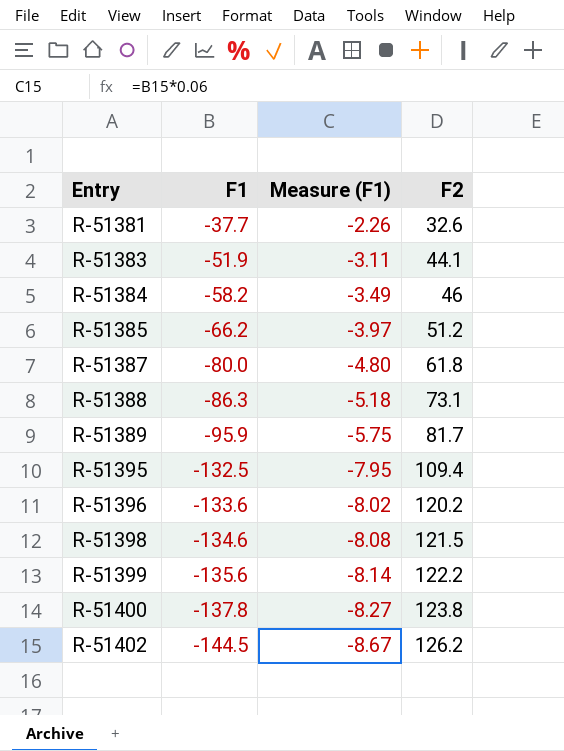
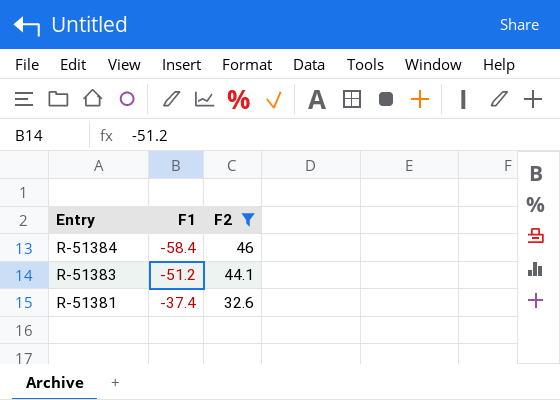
filter: none -> F2 <= 46
row order: Entry ascending -> Entry descending
column Measure (F1) | formula: [F1] * 0.06 -> none
R-51384 | F1: -58.2 -> -58.4
R-51383 | F1: -51.9 -> -51.2
R-51381 | F1: -37.7 -> -37.4

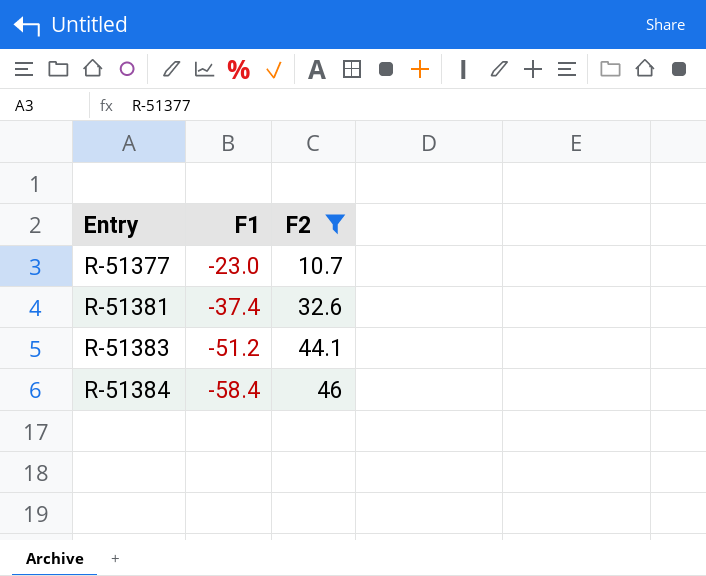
row order: Entry descending -> Entry ascending
row R-51377: none -> -23.0 | 10.7

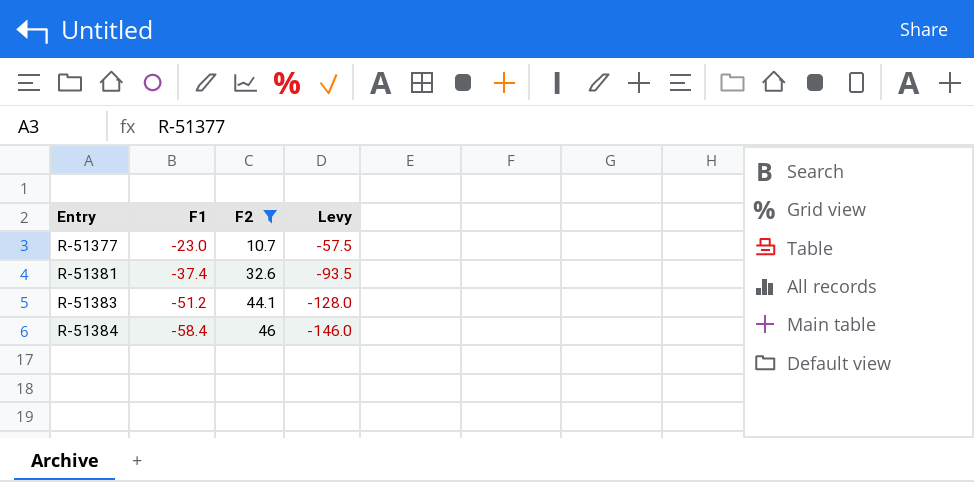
column Levy | formula: none -> [F1] * 2.5

